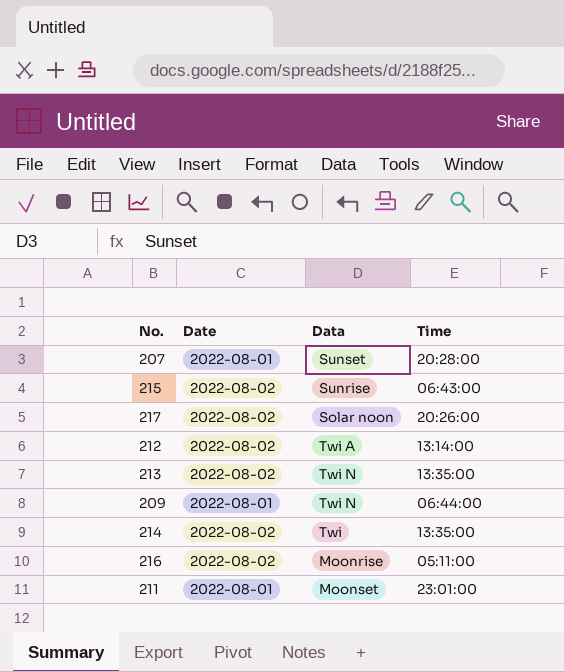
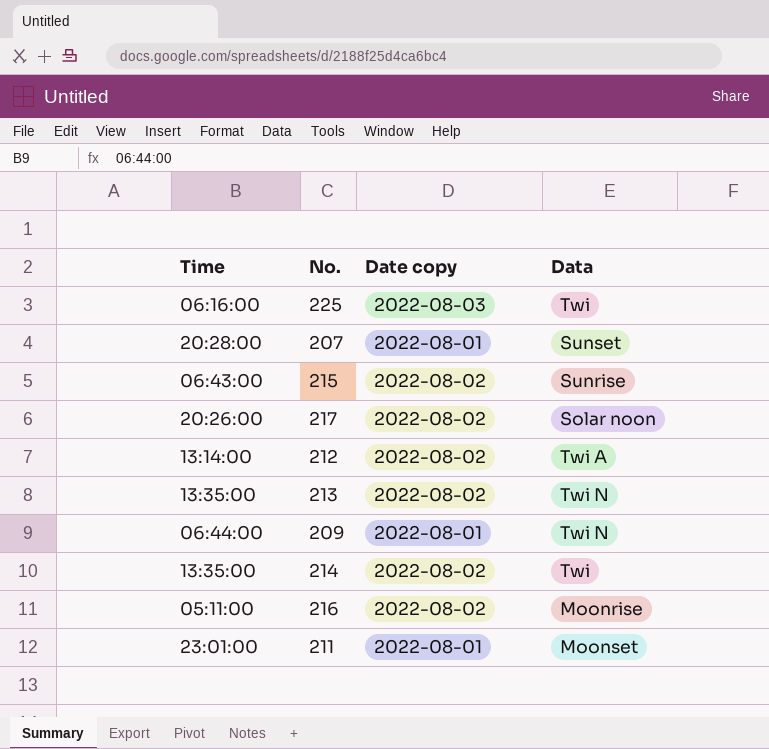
column Time | position: 4 -> 1
column name: Date -> Date copy
row 225: none -> 06:16:00 | 2022-08-03 | Twi

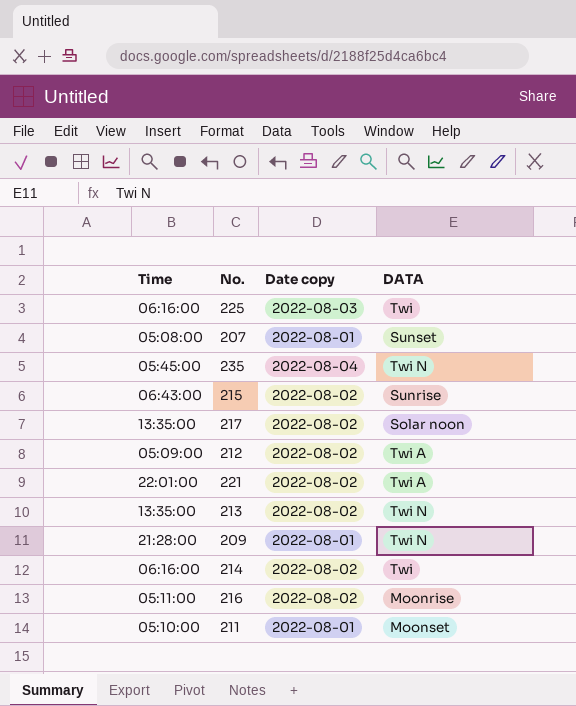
column name: Data -> DATA
207 | Time: 20:28:00 -> 05:08:00
row 235: none -> 05:45:00 | 2022-08-04 | Twi N
217 | Time: 20:26:00 -> 13:35:00
212 | Time: 13:14:00 -> 05:09:00
row 221: none -> 22:01:00 | 2022-08-02 | Twi A
209 | Time: 06:44:00 -> 21:28:00
214 | Time: 13:35:00 -> 06:16:00
211 | Time: 23:01:00 -> 05:10:00

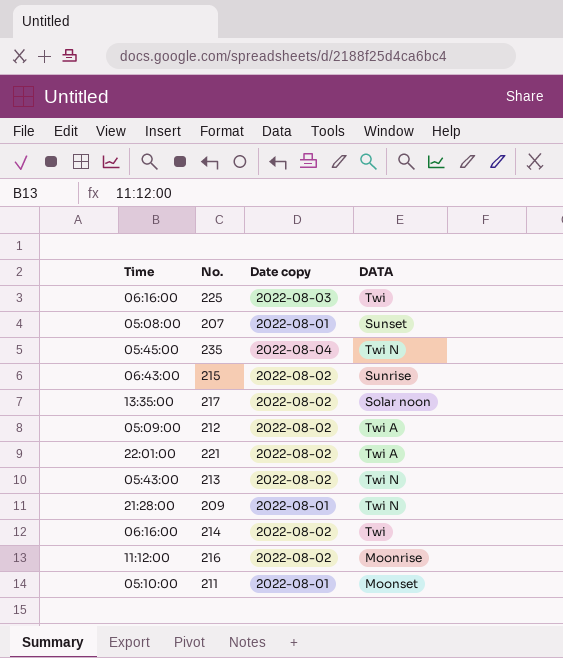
213 | Time: 13:35:00 -> 05:43:00
216 | Time: 05:11:00 -> 11:12:00

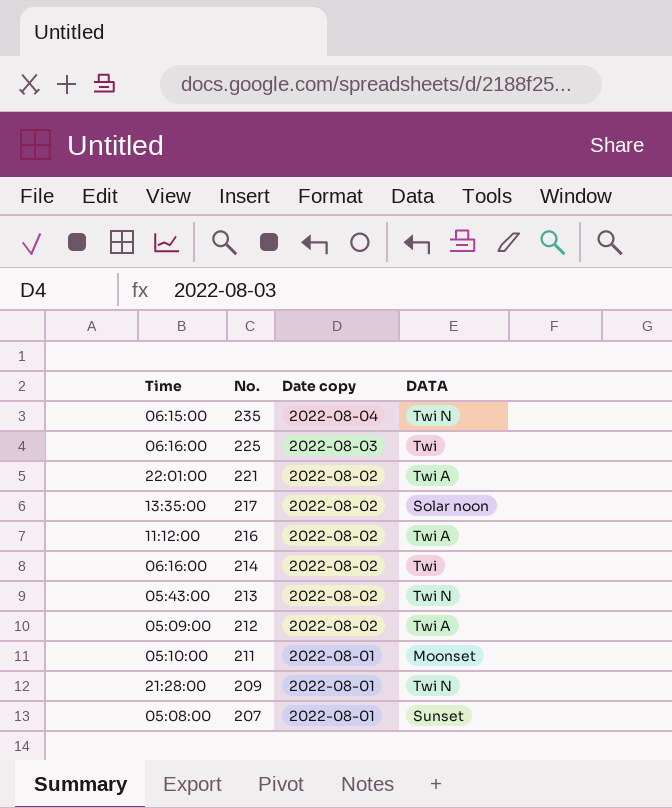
row order: none -> No. descending
row 215: 06:43:00 | 2022-08-02 | Sunrise -> none
235 | Time: 05:45:00 -> 06:15:00
216 | DATA: Moonrise -> Twi A

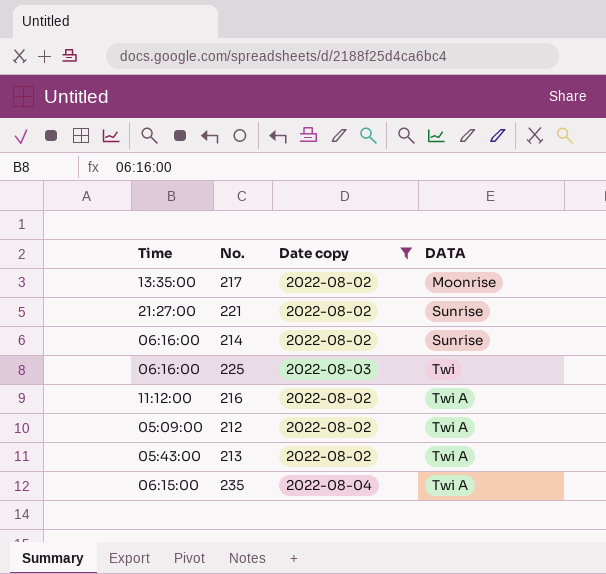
filter: none -> Date copy != 2022-08-01
row order: No. descending -> DATA ascending
217 | DATA: Solar noon -> Moonrise
221 | Time: 22:01:00 -> 21:27:00
221 | DATA: Twi A -> Sunrise
214 | DATA: Twi -> Sunrise
213 | DATA: Twi N -> Twi A
235 | DATA: Twi N -> Twi A

